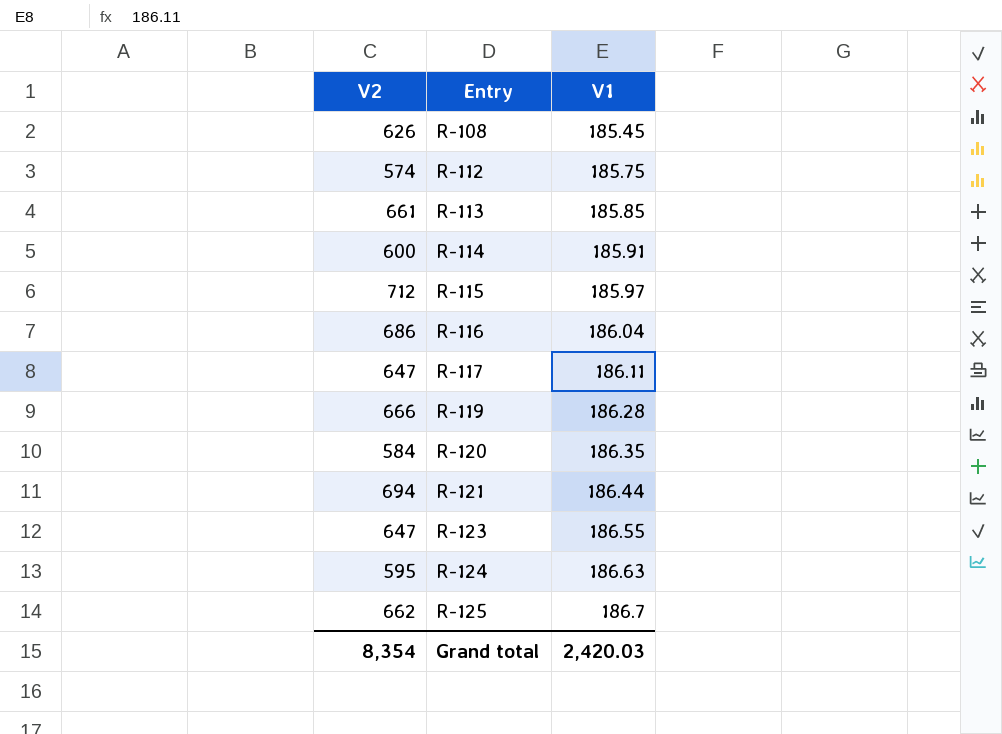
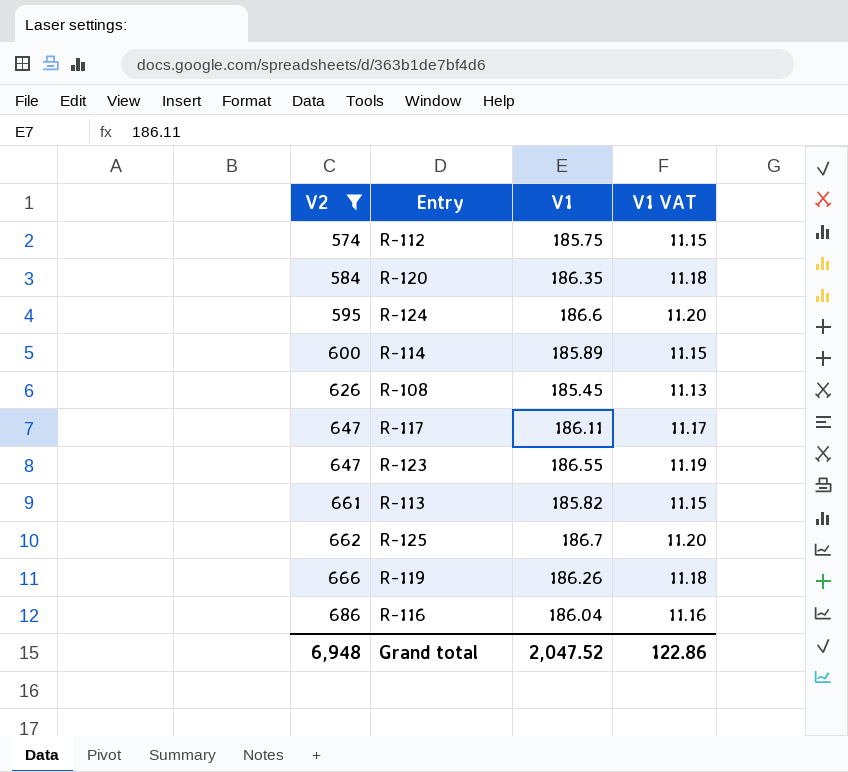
filter: none -> V2 <= 686
row order: Entry ascending -> V2 ascending
column V1 VAT | formula: none -> [V1] * 0.06
R-124 | V1: 186.63 -> 186.6
R-114 | V1: 185.91 -> 185.89
R-113 | V1: 185.85 -> 185.82
R-119 | V1: 186.28 -> 186.26
Grand total | V2: 8,354 -> 6,948
Grand total | V1: 2,420.03 -> 2,047.52

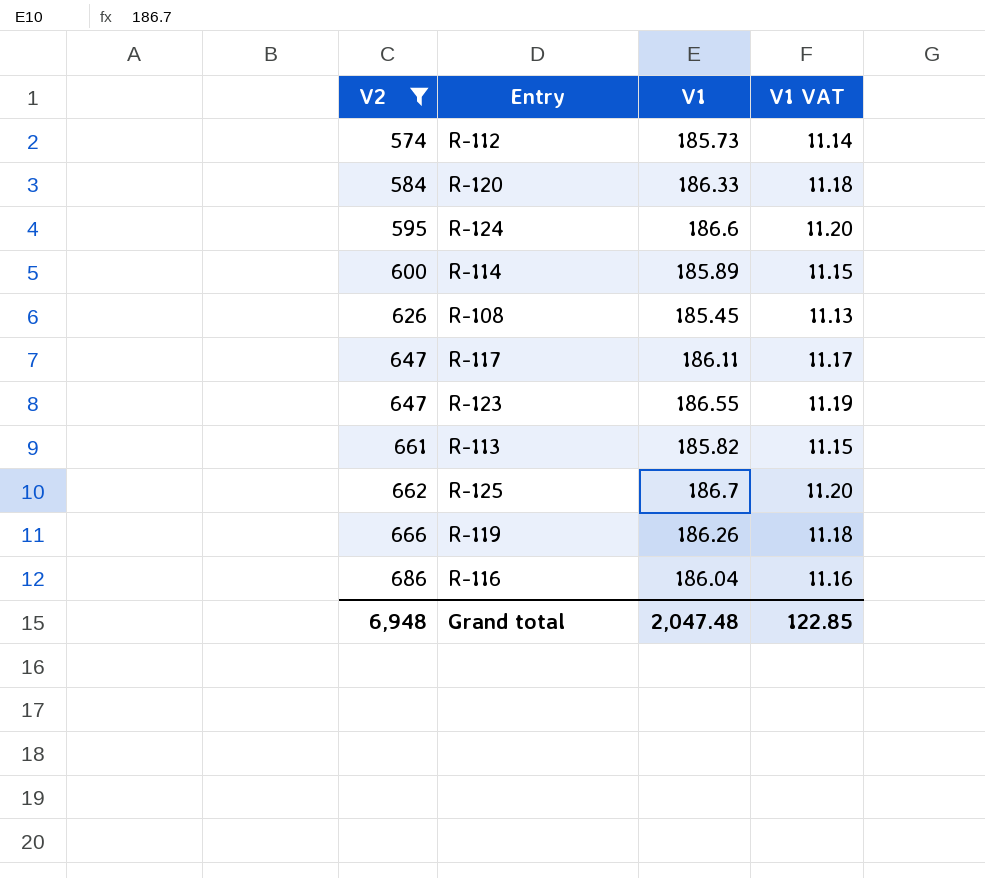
R-112 | V1: 185.75 -> 185.73
R-112 | V1 VAT: 11.15 -> 11.14
R-120 | V1: 186.35 -> 186.33
Grand total | V1: 2,047.52 -> 2,047.48
Grand total | V1 VAT: 122.86 -> 122.85

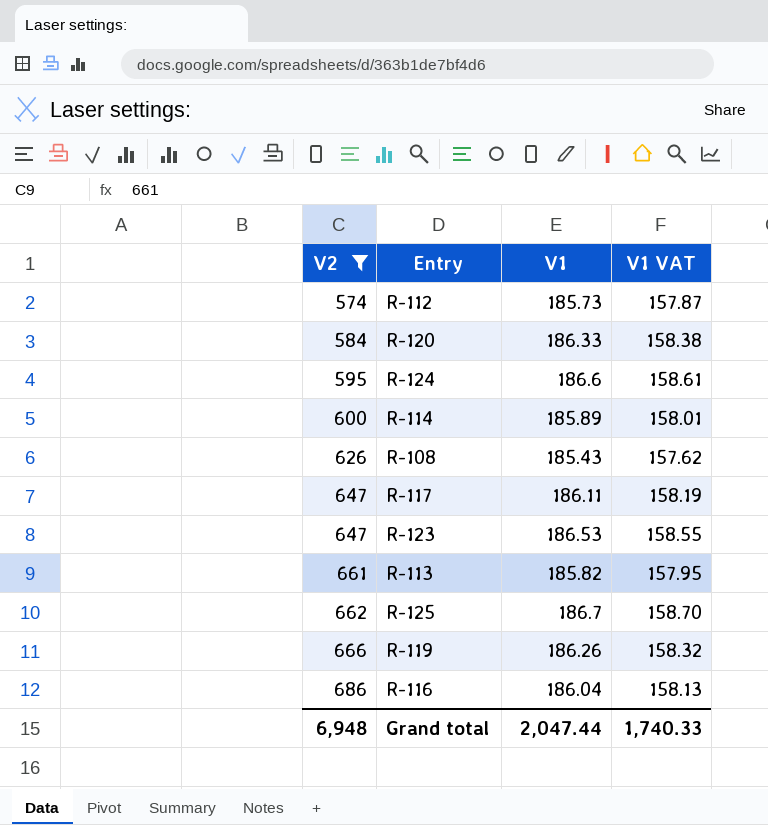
column V1 VAT | formula: [V1] * 0.06 -> [V1] * 0.85
R-108 | V1: 185.45 -> 185.43
R-123 | V1: 186.55 -> 186.53
Grand total | V1: 2,047.48 -> 2,047.44
Grand total | V1 VAT: 122.85 -> 1,740.33

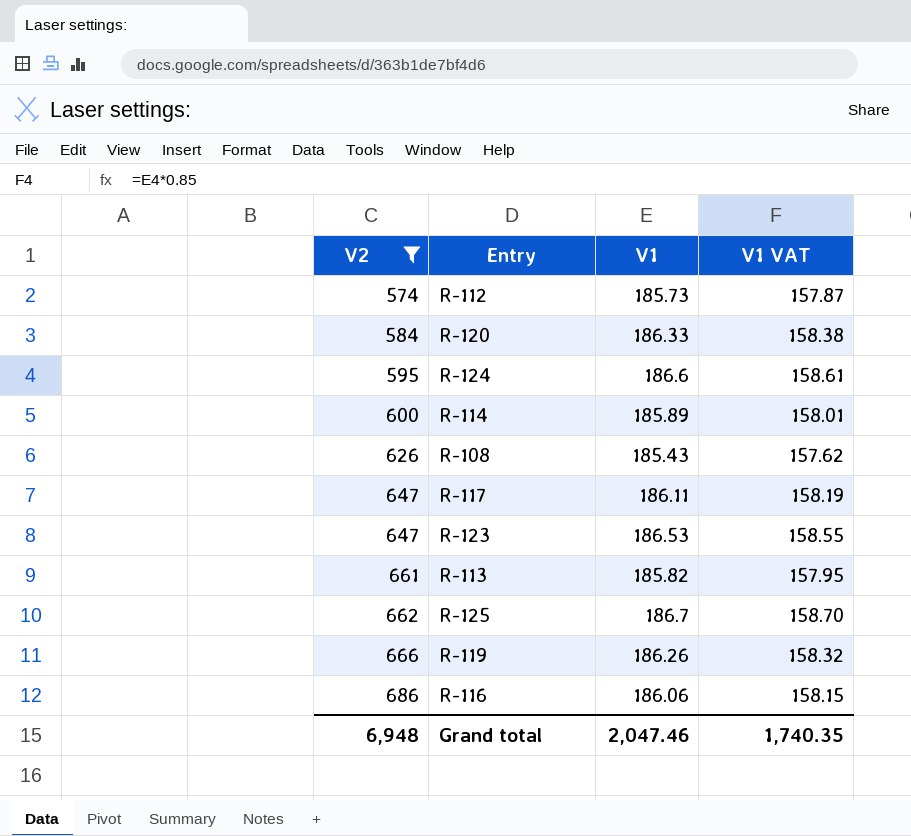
R-116 | V1: 186.04 -> 186.06
R-116 | V1 VAT: 158.13 -> 158.15
Grand total | V1: 2,047.44 -> 2,047.46
Grand total | V1 VAT: 1,740.33 -> 1,740.35

